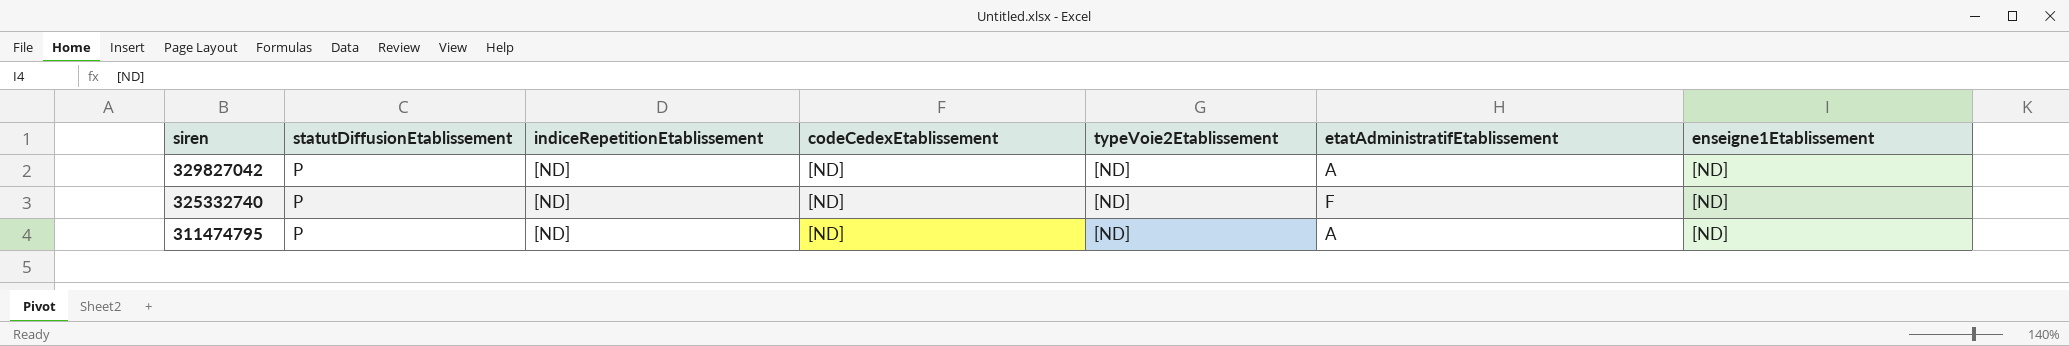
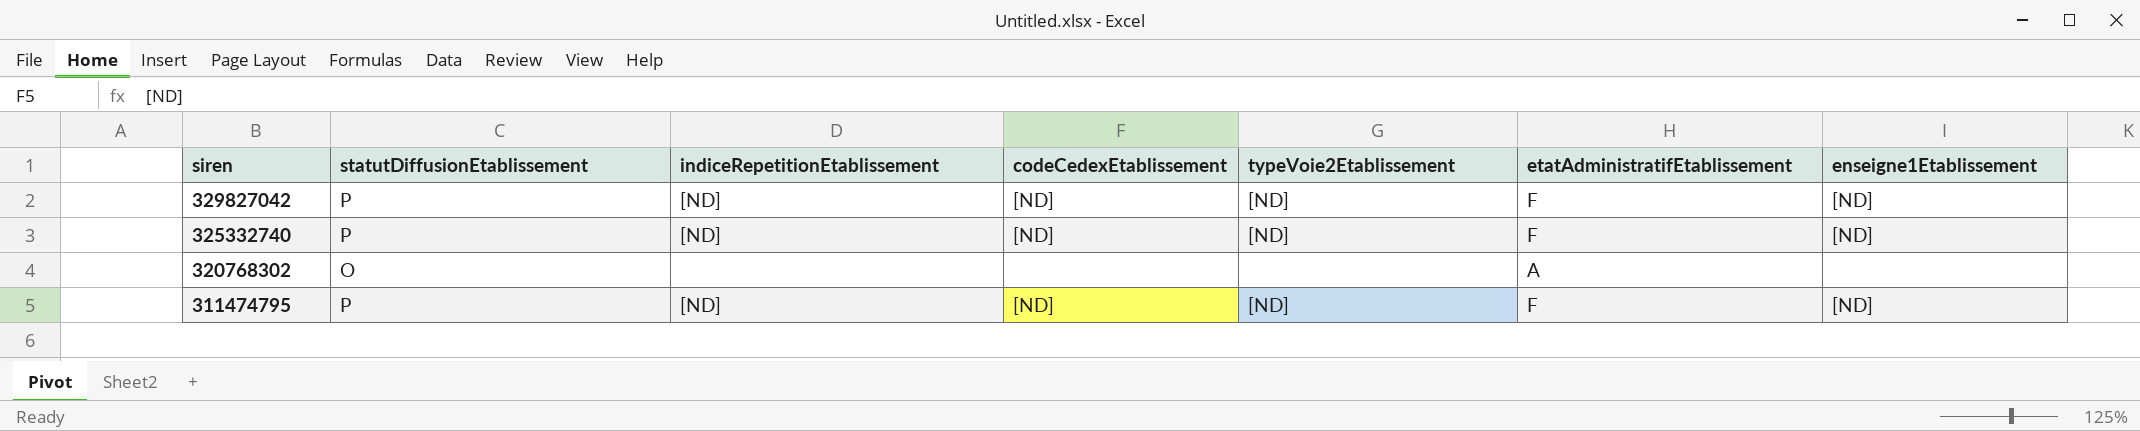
329827042 | etatAdministratifEtablissement: A -> F
row 320768302: none -> O | none | none | none | A | none
311474795 | etatAdministratifEtablissement: A -> F

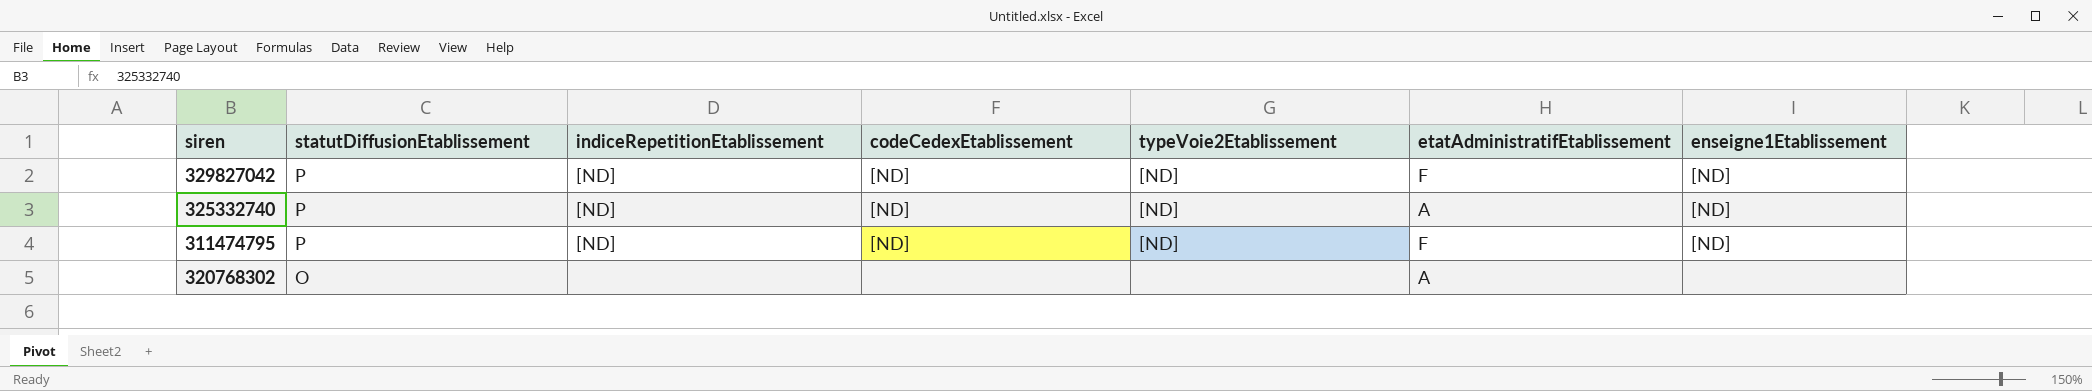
row order: siren descending -> statutDiffusionEtablissement descending
325332740 | etatAdministratifEtablissement: F -> A

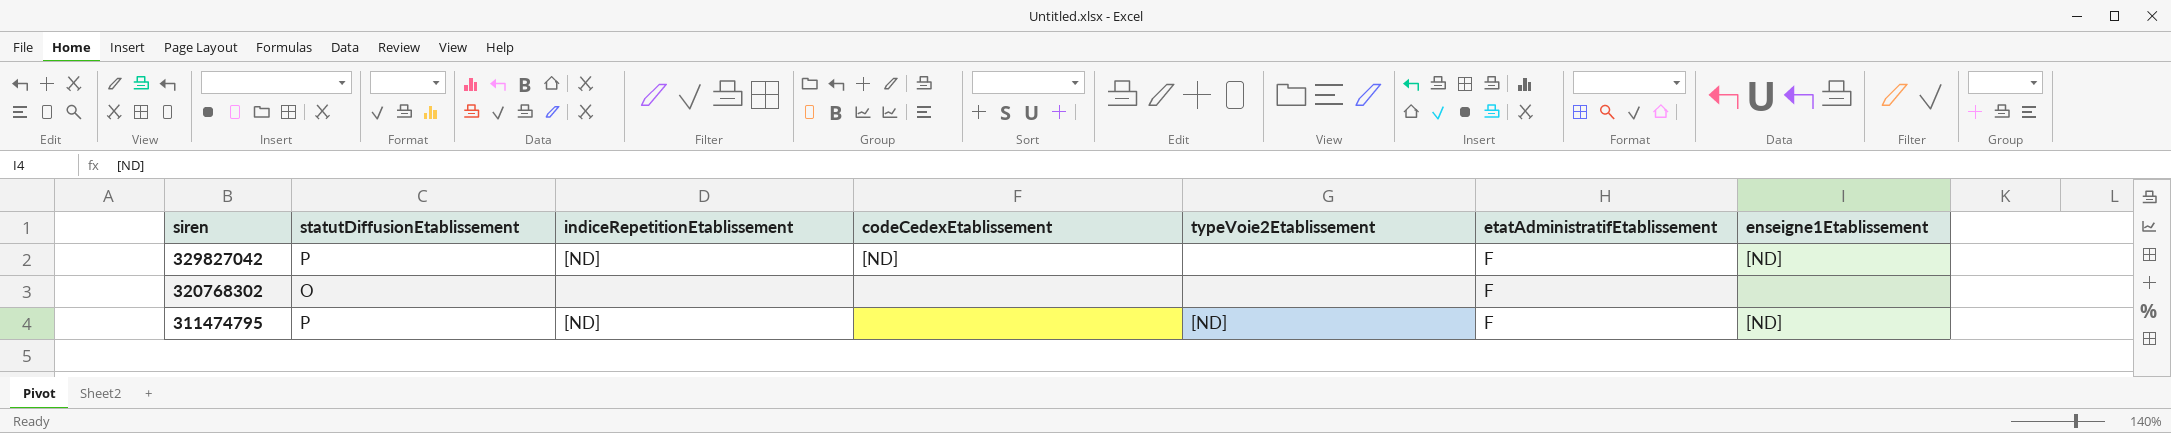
row order: statutDiffusionEtablissement descending -> siren descending
row 325332740: P | [ND] | [ND] | [ND] | A | [ND] -> none
329827042 | typeVoie2Etablissement: [ND] -> none
320768302 | etatAdministratifEtablissement: A -> F
311474795 | codeCedexEtablissement: [ND] -> none

